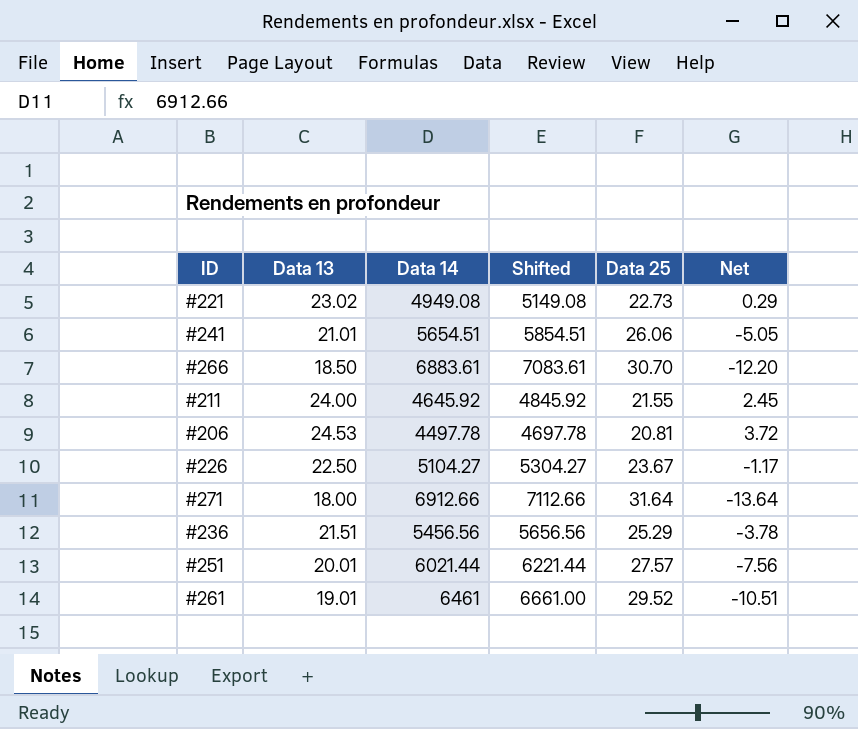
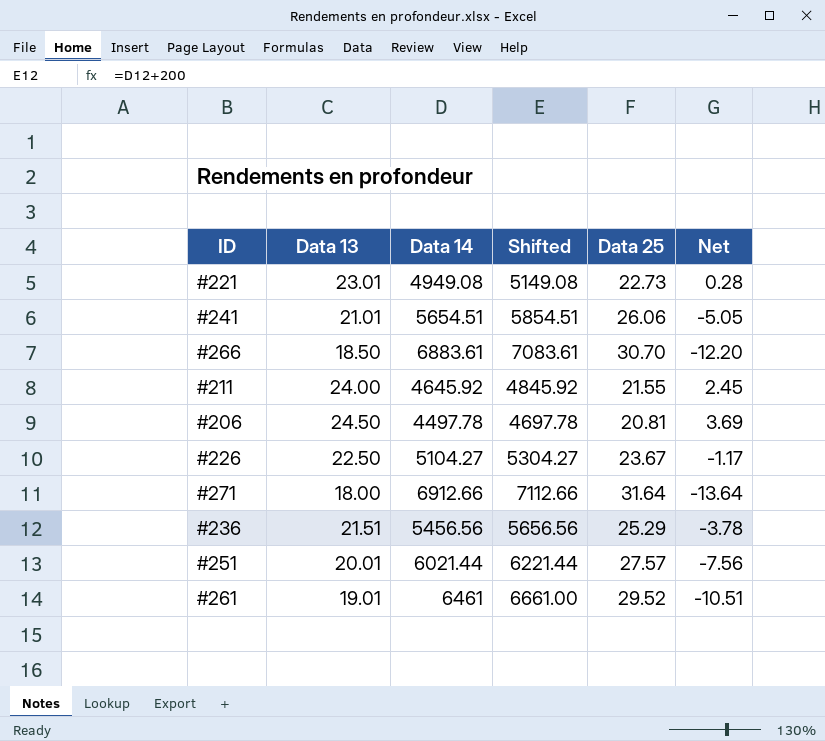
#221 | Data 13: 23.02 -> 23.01
#221 | Net: 0.29 -> 0.28
#206 | Data 13: 24.53 -> 24.50
#206 | Net: 3.72 -> 3.69

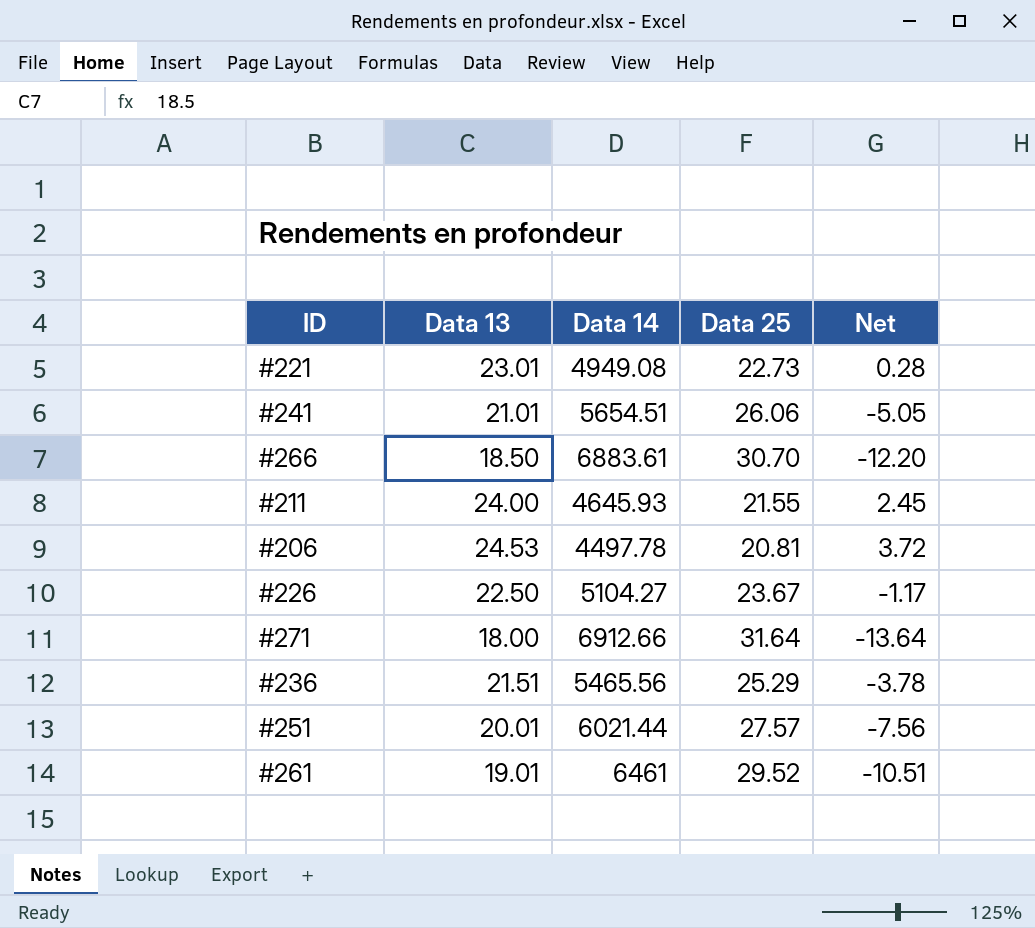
column Shifted | formula: [Data 14] + 200 -> none
#211 | Data 14: 4645.92 -> 4645.93
#206 | Data 13: 24.50 -> 24.53
#206 | Net: 3.69 -> 3.72
#236 | Data 14: 5456.56 -> 5465.56

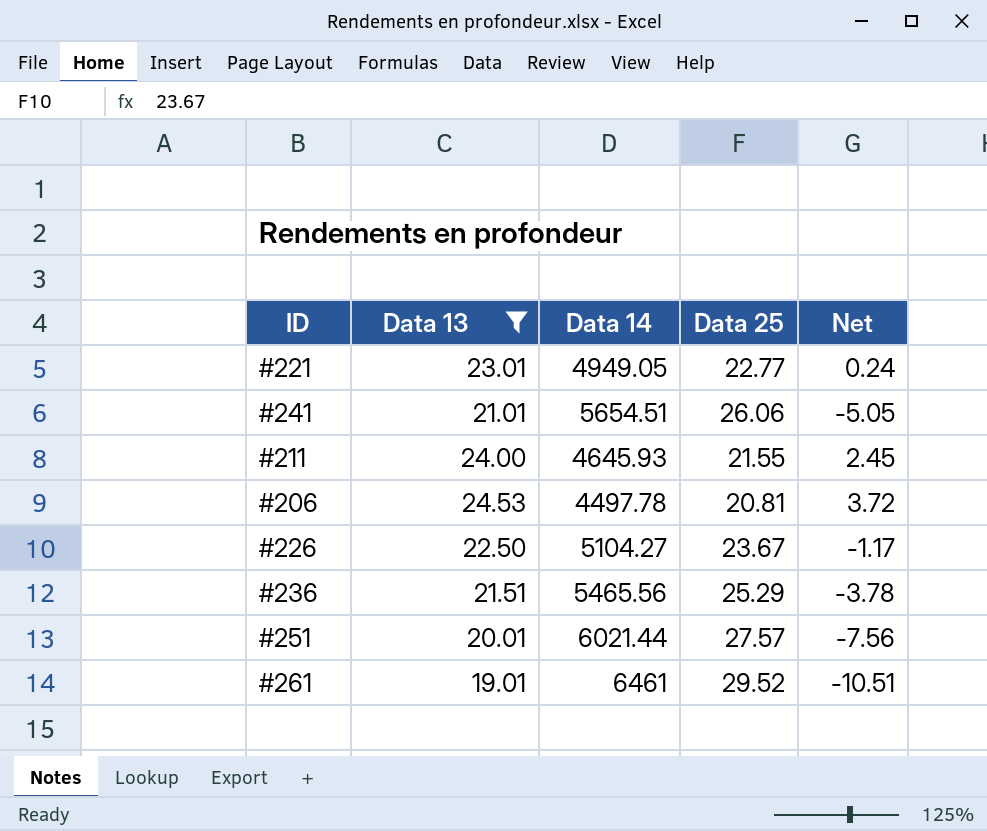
filter: none -> Data 13 >= 19.01
#221 | Data 14: 4949.08 -> 4949.05
#221 | Data 25: 22.73 -> 22.77
#221 | Net: 0.28 -> 0.24

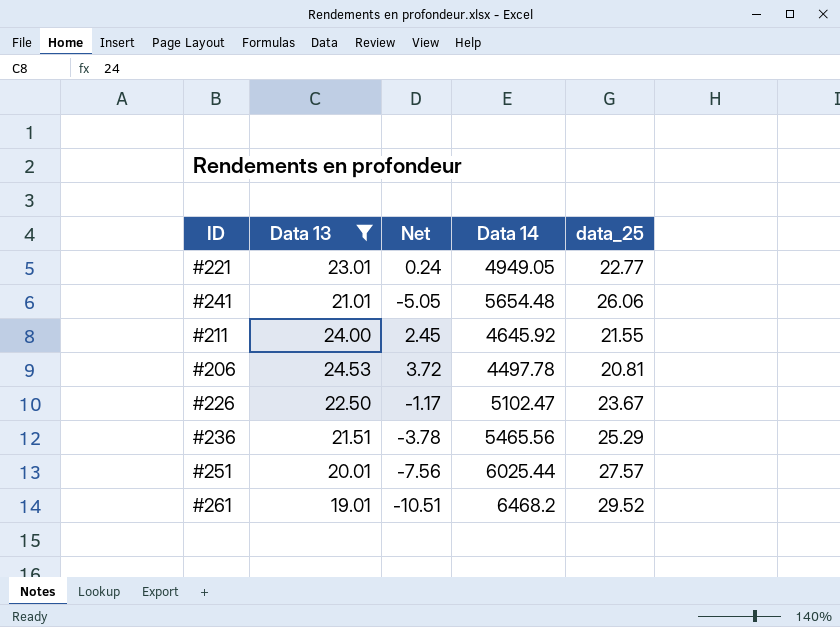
column Net | position: 5 -> 3
column name: Data 25 -> data_25
#241 | Data 14: 5654.51 -> 5654.48
#211 | Data 14: 4645.93 -> 4645.92
#226 | Data 14: 5104.27 -> 5102.47
#251 | Data 14: 6021.44 -> 6025.44
#261 | Data 14: 6461 -> 6468.2

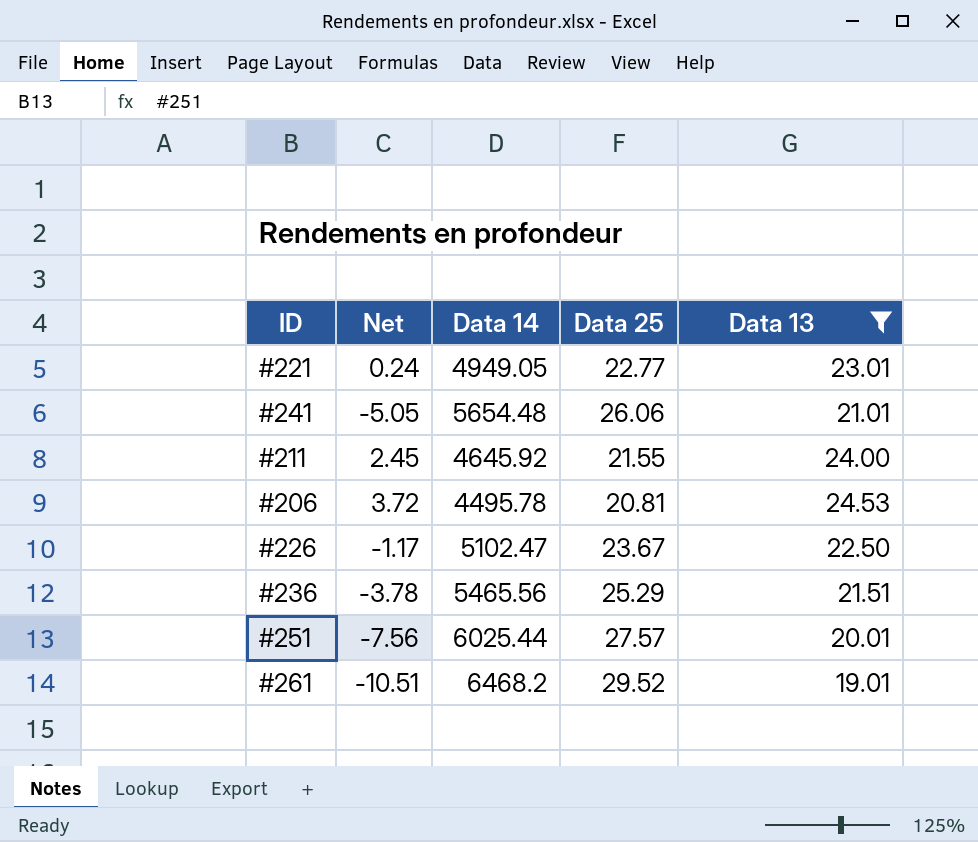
column name: data_25 -> Data 25
column Data 13 | position: 2 -> 5
#206 | Data 14: 4497.78 -> 4495.78

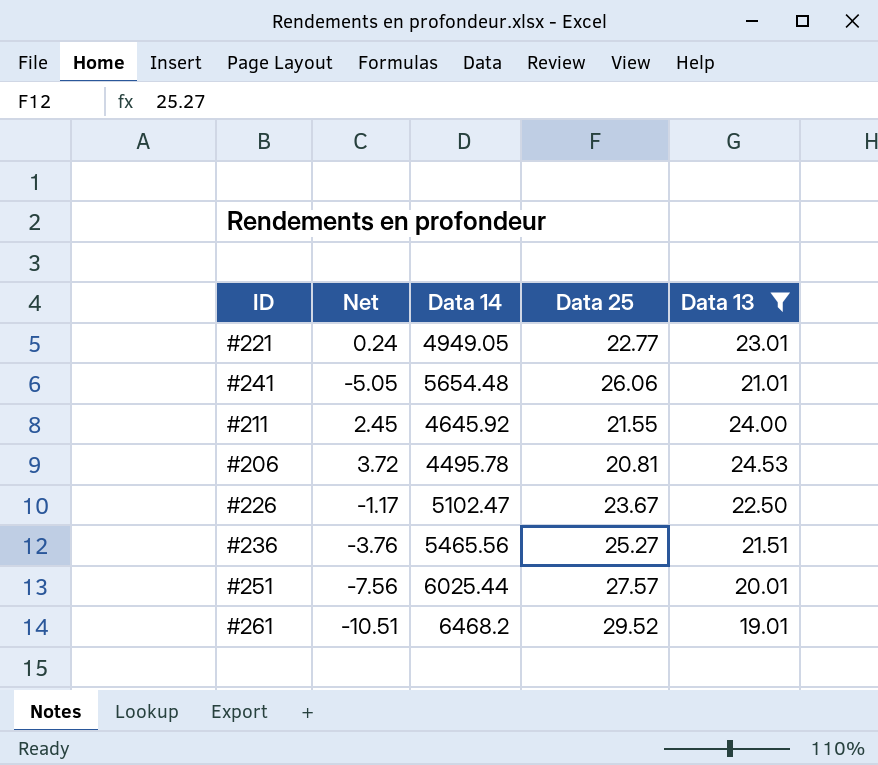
#236 | Net: -3.78 -> -3.76
#236 | Data 25: 25.29 -> 25.27

